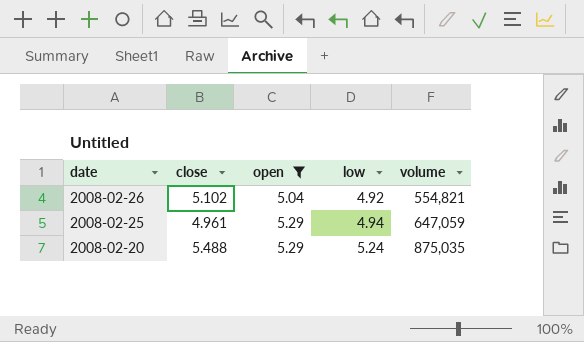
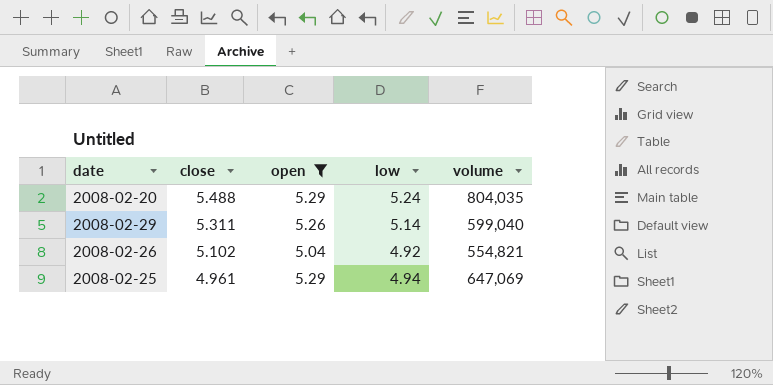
row order: date descending -> close descending
2008-02-20 | volume: 875,035 -> 804,035
row 2008-02-29: none -> 5.311 | 5.26 | 5.14 | 599,040
2008-02-25 | volume: 647,059 -> 647,069

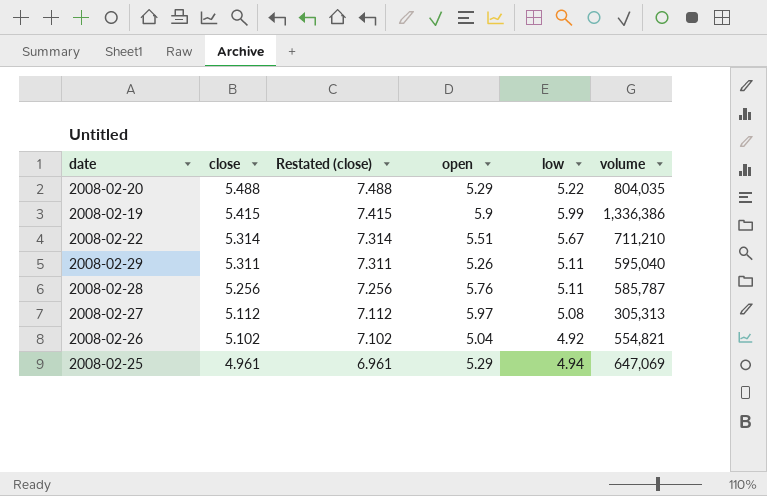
filter: open <= 5.29 -> none
column Restated (close) | formula: none -> [close] + 2
2008-02-20 | low: 5.24 -> 5.22
2008-02-29 | low: 5.14 -> 5.11
2008-02-29 | volume: 599,040 -> 595,040

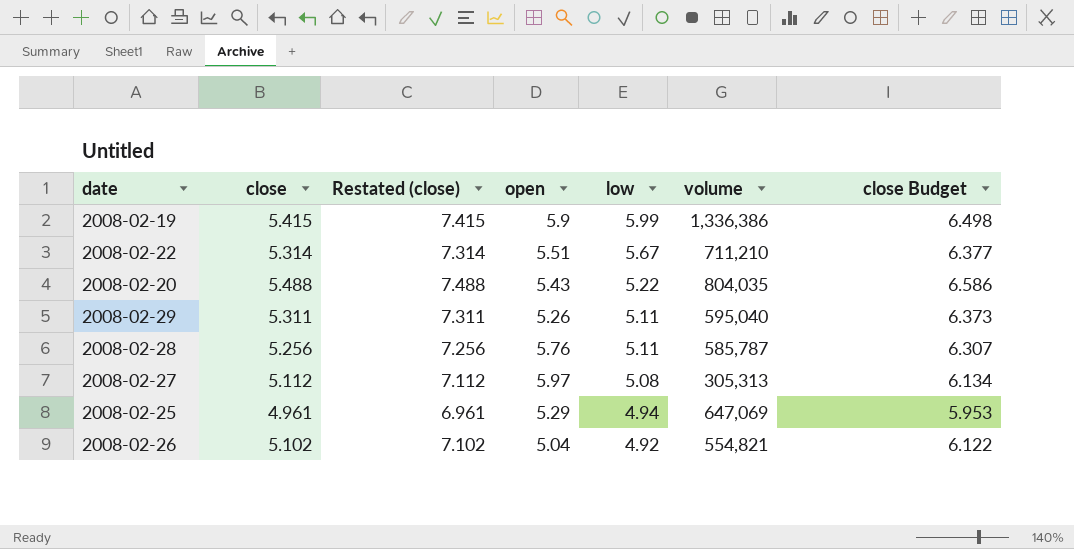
row order: close descending -> low descending
column close Budget | formula: none -> [close] * 1.2
2008-02-20 | open: 5.29 -> 5.43

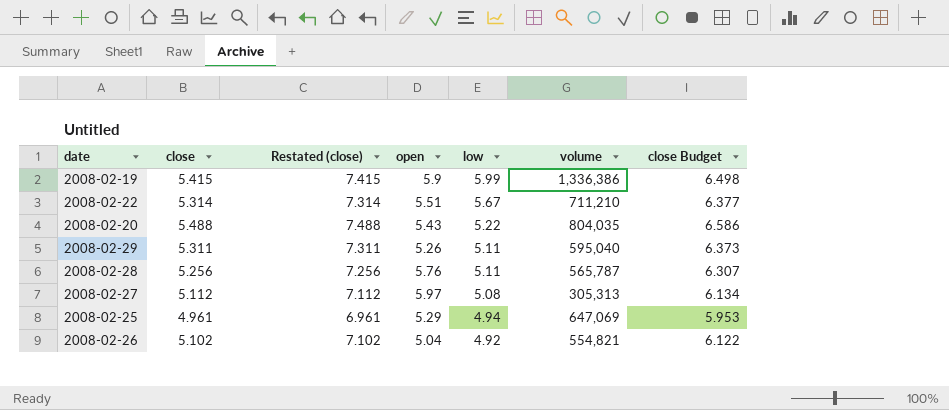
2008-02-28 | volume: 585,787 -> 565,787

